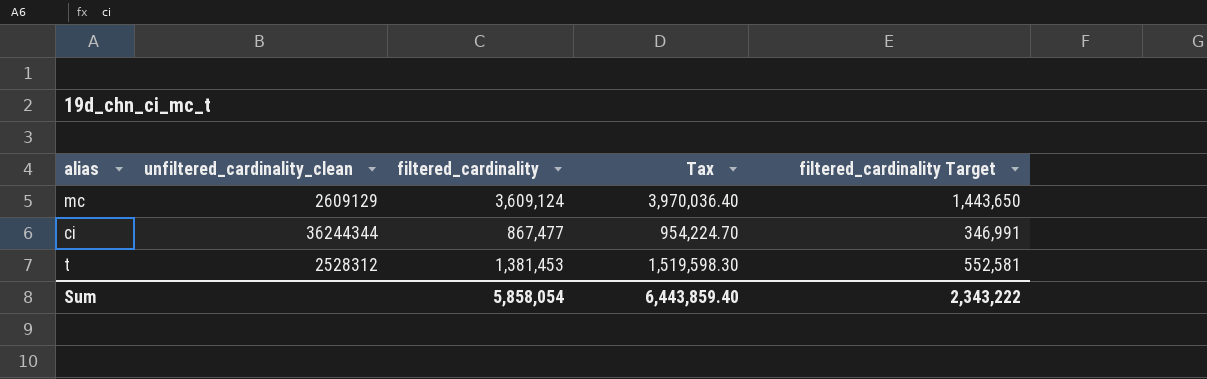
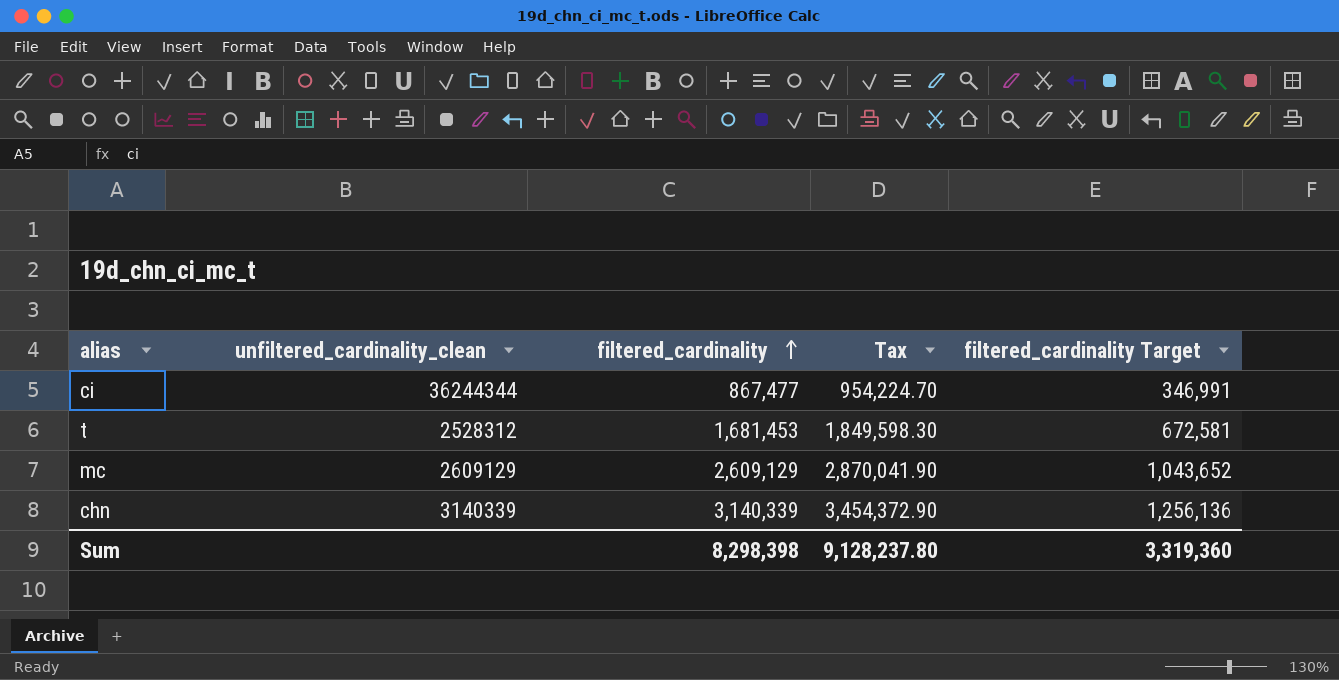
row order: none -> filtered_cardinality ascending
t | filtered_cardinality: 1,381,453 -> 1,681,453
t | Tax: 1,519,598.30 -> 1,849,598.30
t | filtered_cardinality Target: 552,581 -> 672,581
mc | filtered_cardinality: 3,609,124 -> 2,609,129
mc | Tax: 3,970,036.40 -> 2,870,041.90
mc | filtered_cardinality Target: 1,443,650 -> 1,043,652
row chn: none -> 3140339 | 3,140,339 | 3,454,372.90 | 1,256,136
Sum | filtered_cardinality: 5,858,054 -> 8,298,398
Sum | Tax: 6,443,859.40 -> 9,128,237.80
Sum | filtered_cardinality Target: 2,343,222 -> 3,319,360

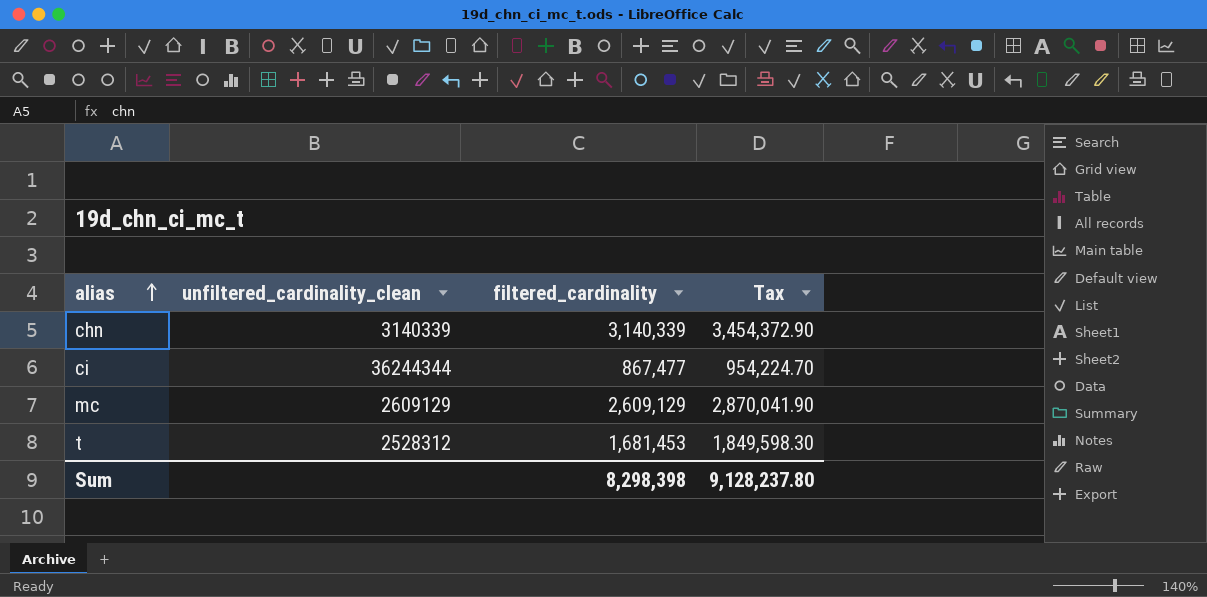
row order: filtered_cardinality ascending -> alias ascending
column filtered_cardinality Target | formula: [filtered_cardinality] * 0.4 -> none

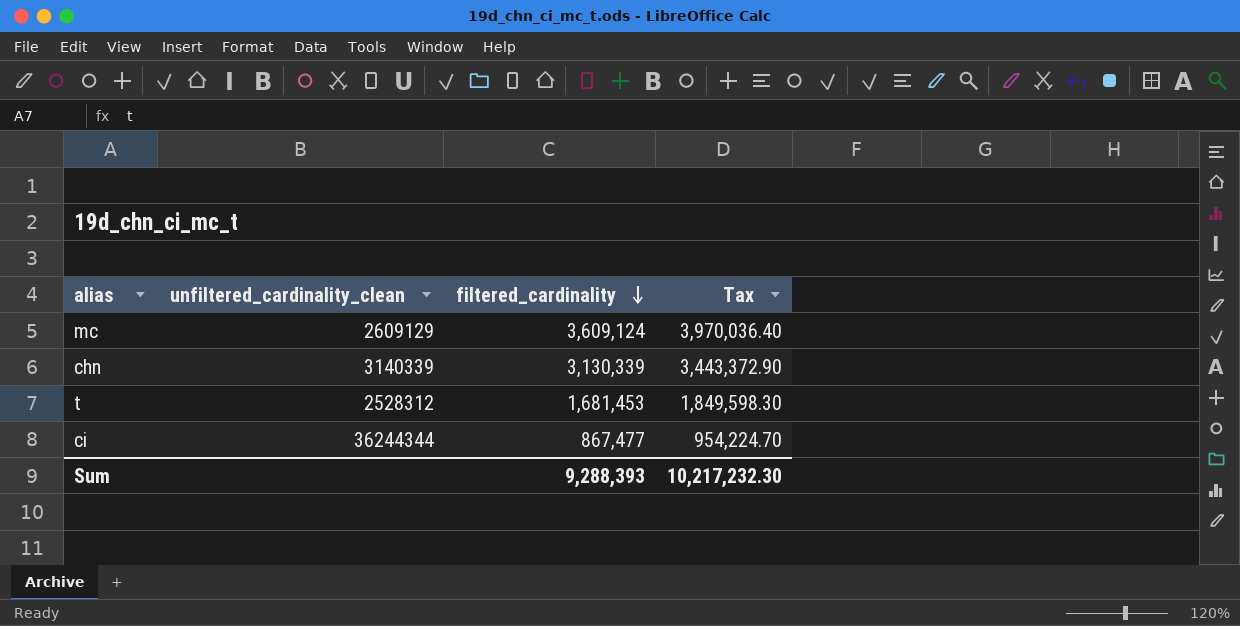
row order: alias ascending -> filtered_cardinality descending
mc | filtered_cardinality: 2,609,129 -> 3,609,124
mc | Tax: 2,870,041.90 -> 3,970,036.40
chn | filtered_cardinality: 3,140,339 -> 3,130,339
chn | Tax: 3,454,372.90 -> 3,443,372.90
Sum | filtered_cardinality: 8,298,398 -> 9,288,393
Sum | Tax: 9,128,237.80 -> 10,217,232.30

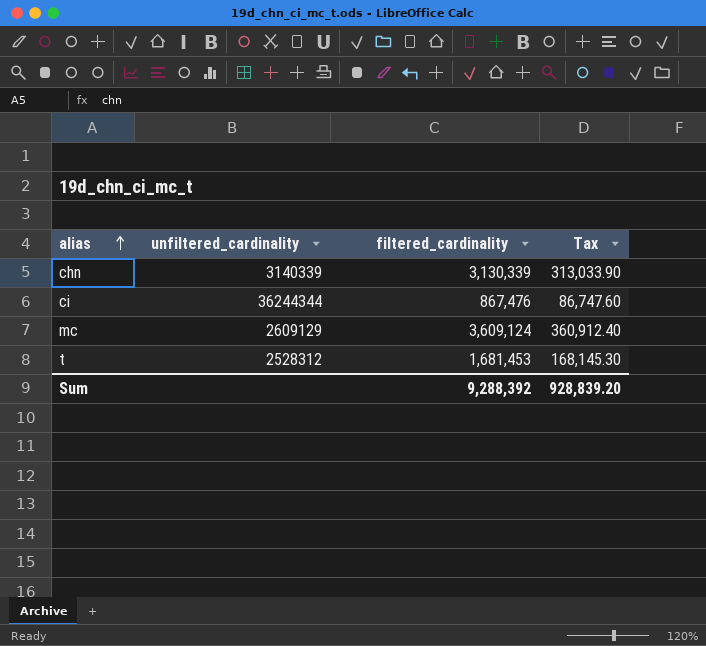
row order: filtered_cardinality descending -> alias ascending
column name: unfiltered_cardinality_clean -> unfiltered_cardinality
column Tax | formula: [filtered_cardinality] * 1.1 -> [filtered_cardinality] * 0.1
ci | filtered_cardinality: 867,477 -> 867,476
Sum | filtered_cardinality: 9,288,393 -> 9,288,392
Sum | Tax: 10,217,232.30 -> 928,839.20

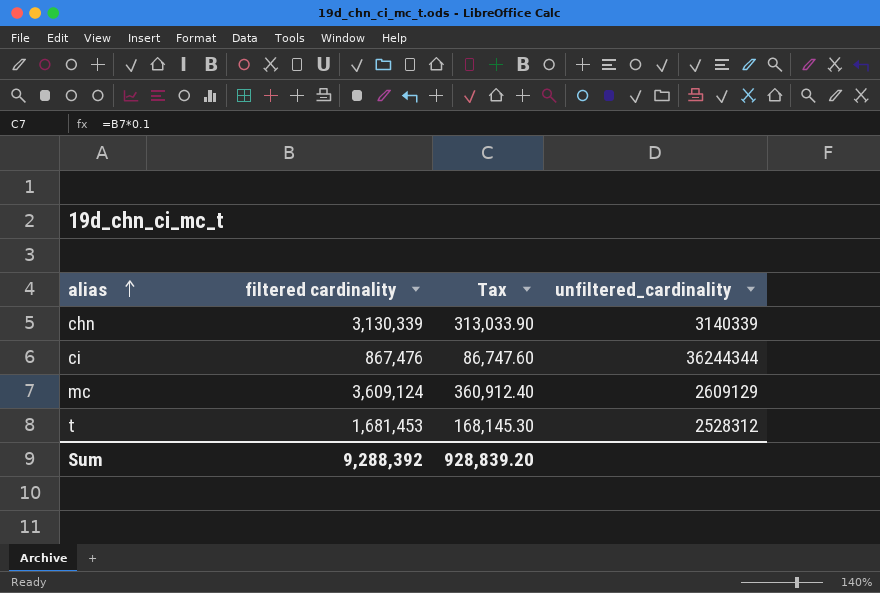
column name: filtered_cardinality -> filtered cardinality
column unfiltered_cardinality | position: 2 -> 4

